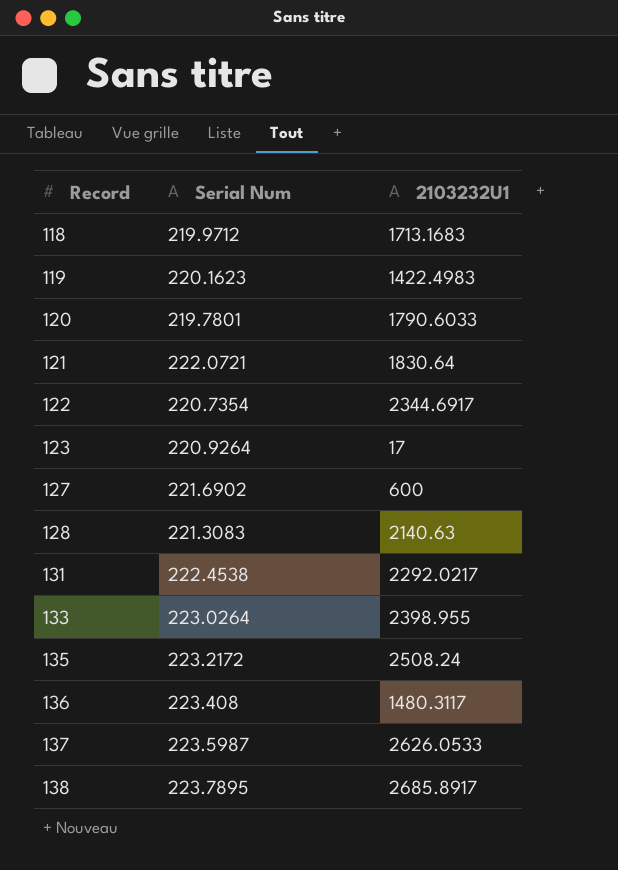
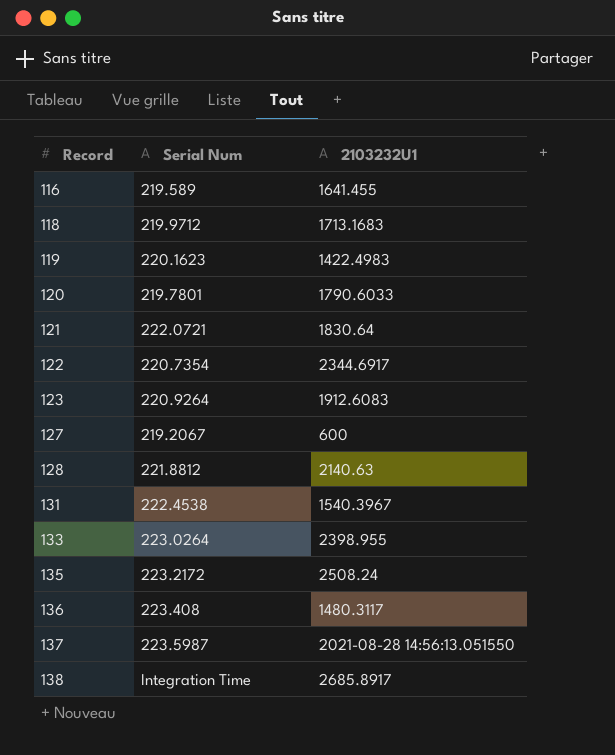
row 116: none -> 219.589 | 1641.455
123 | 2103232U1: 17 -> 1912.6083
127 | Serial Num: 221.6902 -> 219.2067
128 | Serial Num: 221.3083 -> 221.8812
131 | 2103232U1: 2292.0217 -> 1540.3967
137 | 2103232U1: 2626.0533 -> 2021-08-28 14:56:13.051550
138 | Serial Num: 223.7895 -> Integration Time

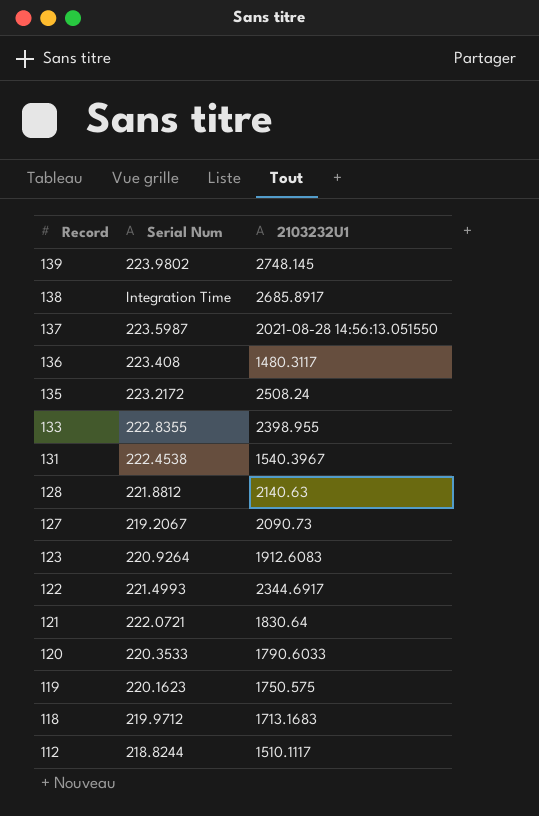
row order: Record ascending -> Record descending
row 116: 219.589 | 1641.455 -> none
row 139: none -> 223.9802 | 2748.145
133 | Serial Num: 223.0264 -> 222.8355
127 | 2103232U1: 600 -> 2090.73
122 | Serial Num: 220.7354 -> 221.4993
120 | Serial Num: 219.7801 -> 220.3533
119 | 2103232U1: 1422.4983 -> 1750.575
row 112: none -> 218.8244 | 1510.1117

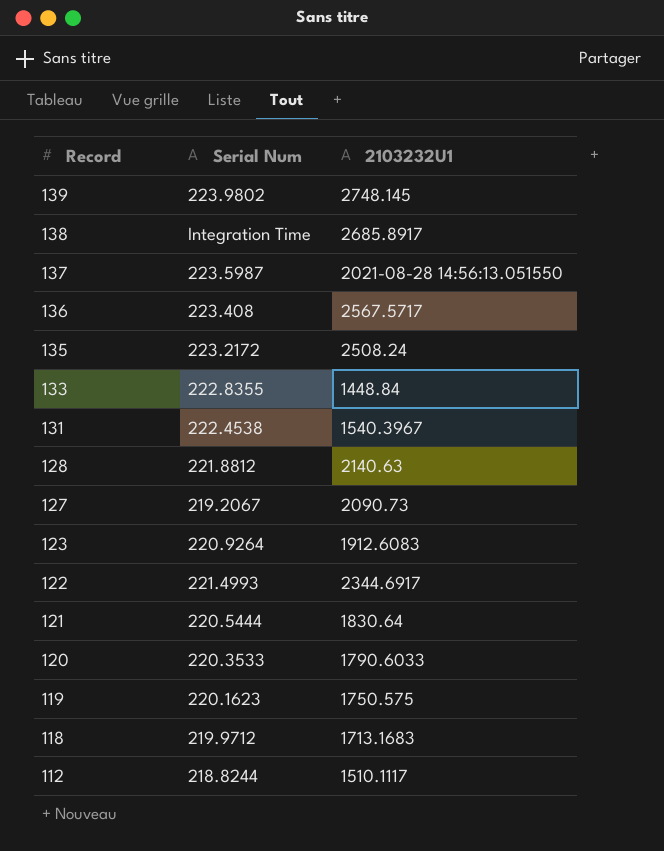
136 | 2103232U1: 1480.3117 -> 2567.5717
133 | 2103232U1: 2398.955 -> 1448.84
121 | Serial Num: 222.0721 -> 220.5444

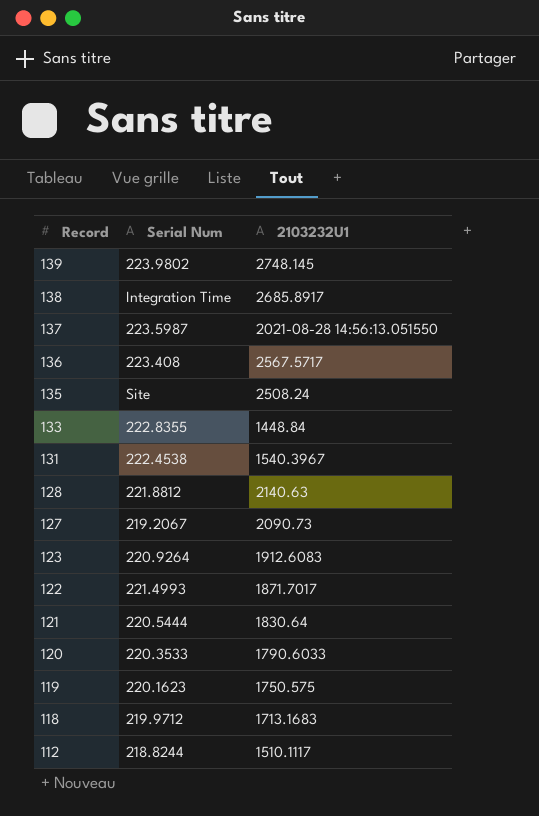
135 | Serial Num: 223.2172 -> Site
122 | 2103232U1: 2344.6917 -> 1871.7017

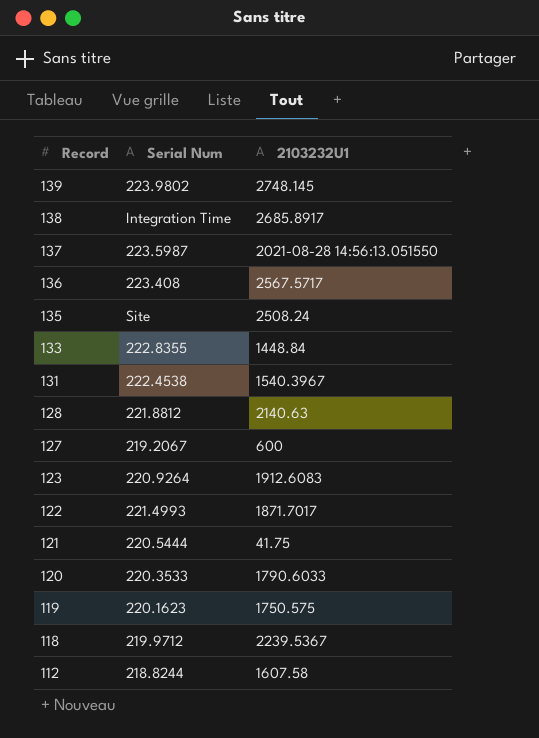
127 | 2103232U1: 2090.73 -> 600
121 | 2103232U1: 1830.64 -> 41.75
118 | 2103232U1: 1713.1683 -> 2239.5367
112 | 2103232U1: 1510.1117 -> 1607.58

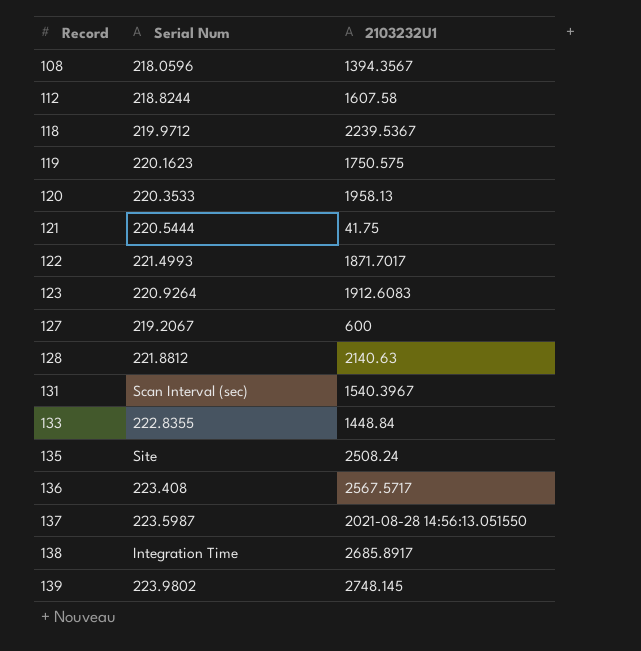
row order: Record descending -> Record ascending
row 108: none -> 218.0596 | 1394.3567
120 | 2103232U1: 1790.6033 -> 1958.13
131 | Serial Num: 222.4538 -> Scan Interval (sec)

